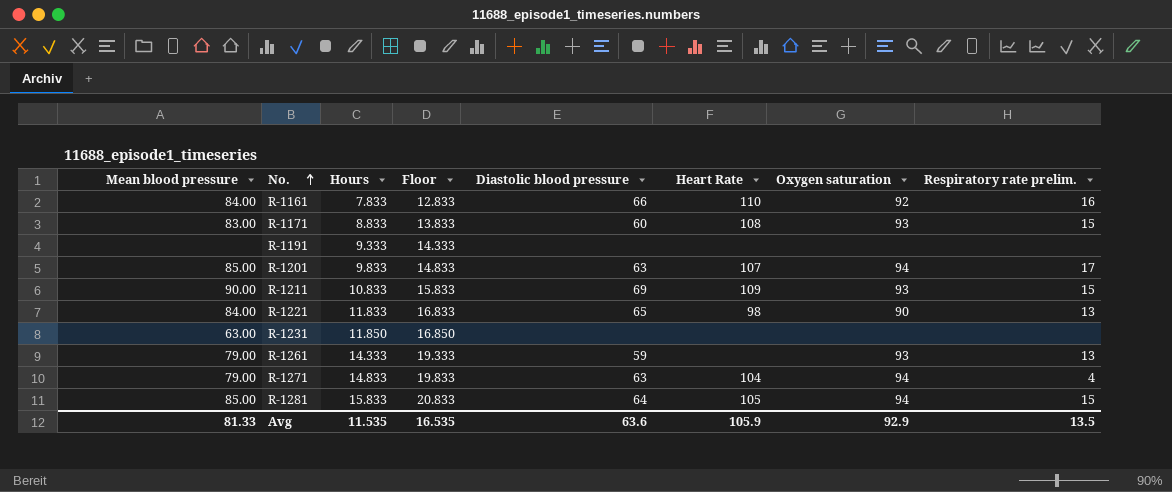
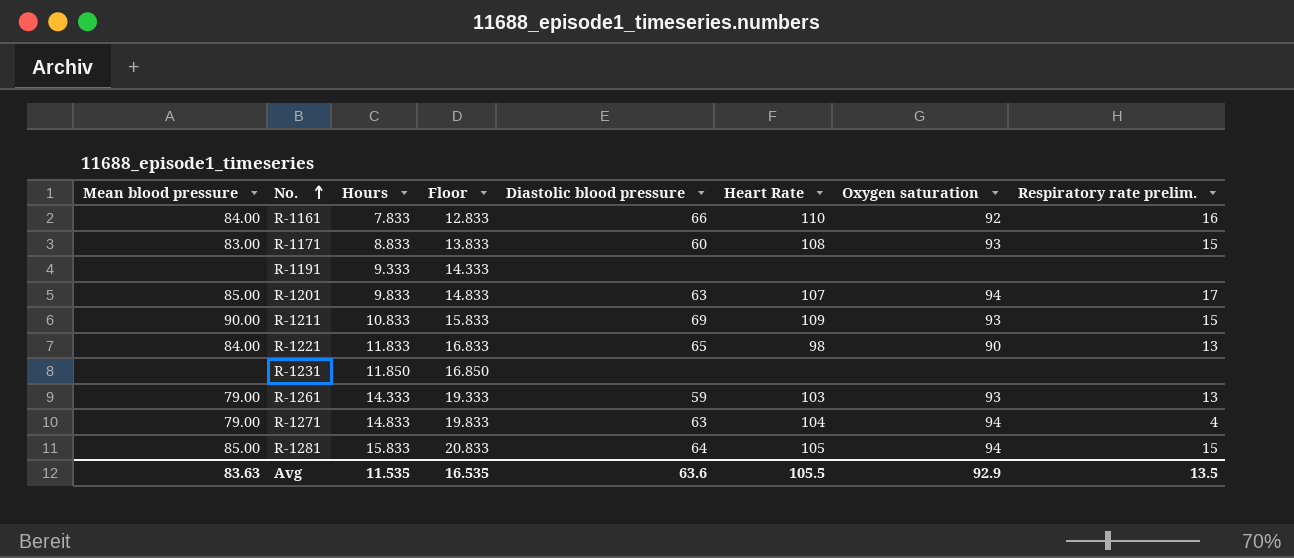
R-1231 | Mean blood pressure: 63.00 -> none
R-1261 | Heart Rate: none -> 103
Avg | Mean blood pressure: 81.33 -> 83.63
Avg | Heart Rate: 105.9 -> 105.5

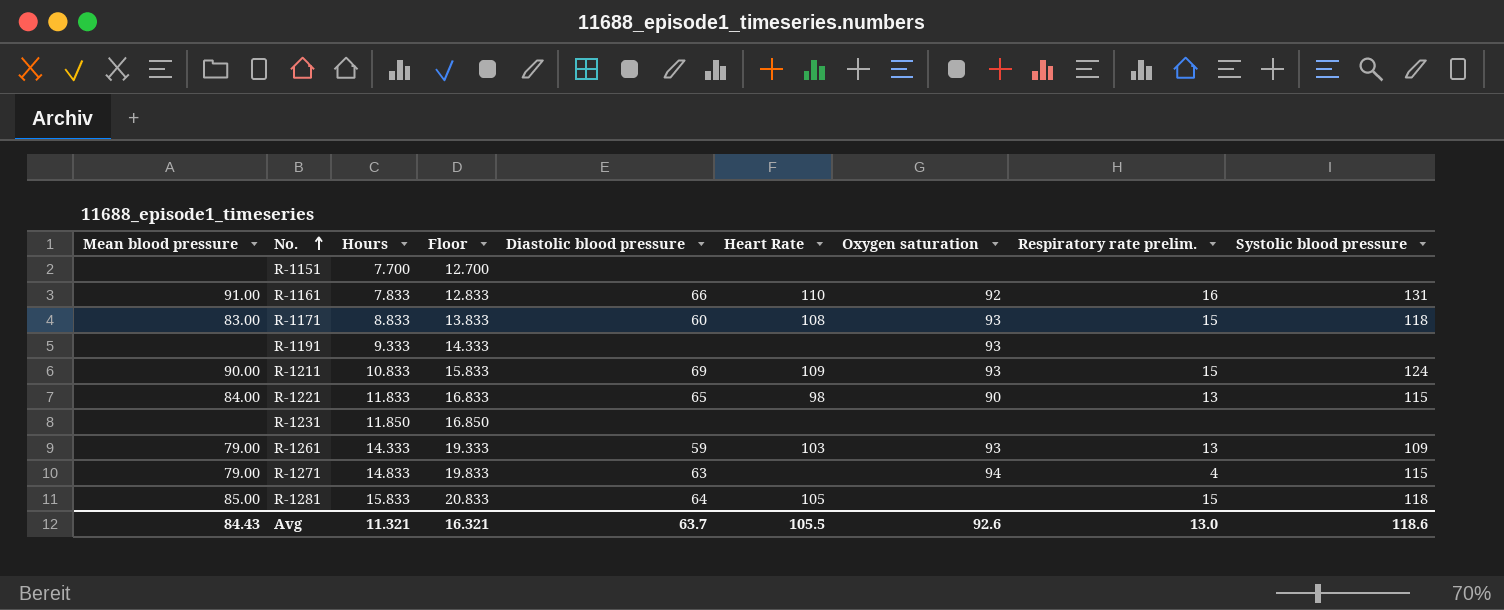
column Systolic blood pressure | position: none -> 9
row R-1201: 85.00 | 9.833 | 14.833 | 63 | 107 | 94 | 17 -> none
row R-1151: none -> none | 7.700 | 12.700 | none | none | none | none | none
R-1161 | Mean blood pressure: 84.00 -> 91.00
R-1191 | Oxygen saturation: none -> 93
R-1271 | Heart Rate: 104 -> none
R-1281 | Oxygen saturation: 94 -> none
Avg | Mean blood pressure: 83.63 -> 84.43
Avg | Hours: 11.535 -> 11.321
Avg | Floor: 16.535 -> 16.321
Avg | Diastolic blood pressure: 63.6 -> 63.7
Avg | Oxygen saturation: 92.9 -> 92.6
Avg | Respiratory rate prelim.: 13.5 -> 13.0

